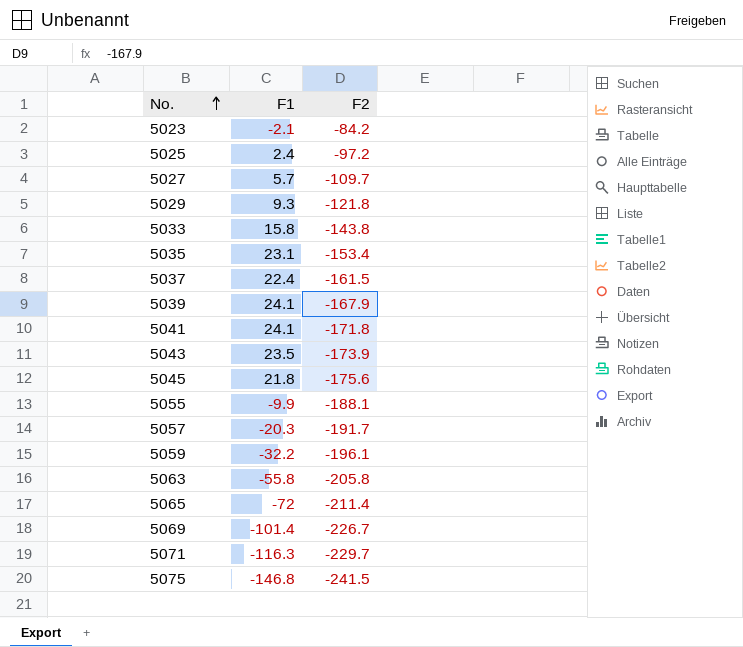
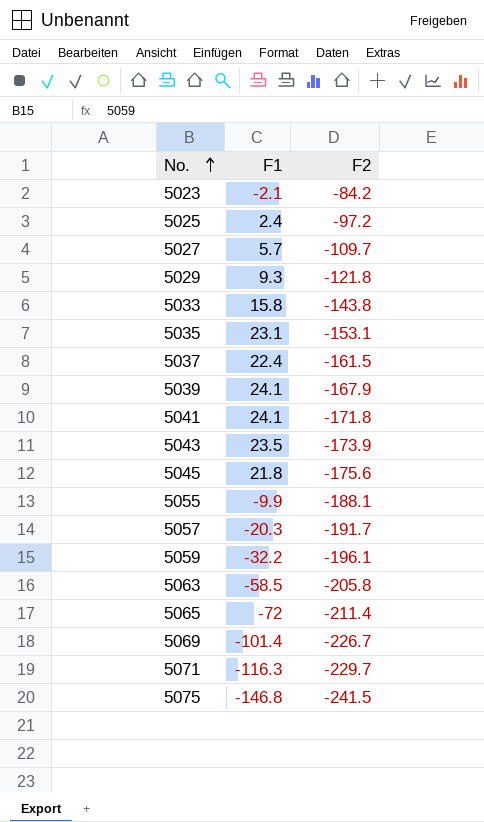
5035 | F2: -153.4 -> -153.1
5063 | F1: -55.8 -> -58.5

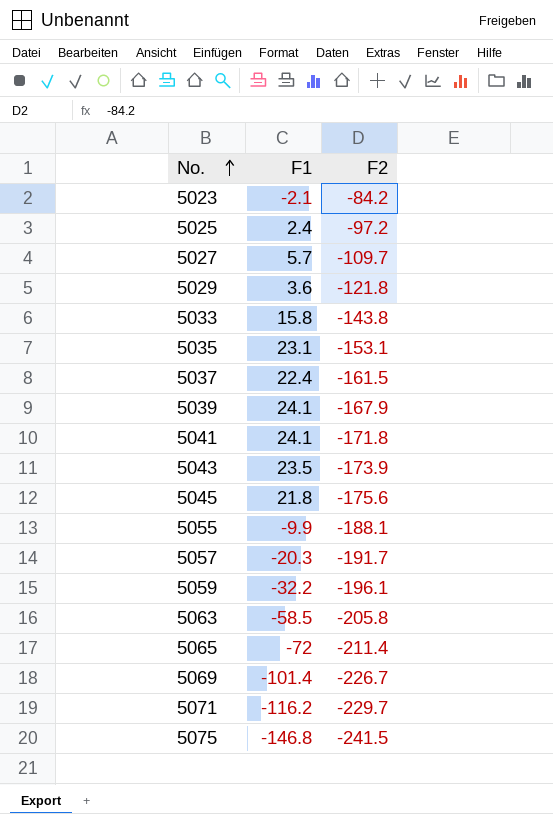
5029 | F1: 9.3 -> 3.6
5071 | F1: -116.3 -> -116.2

